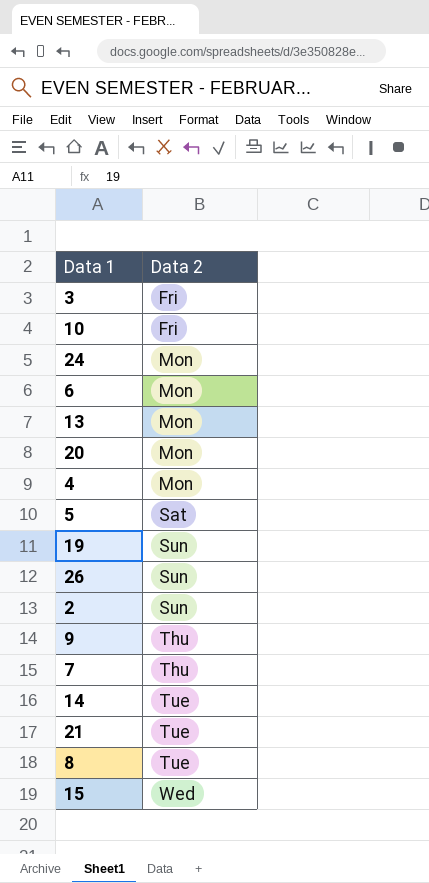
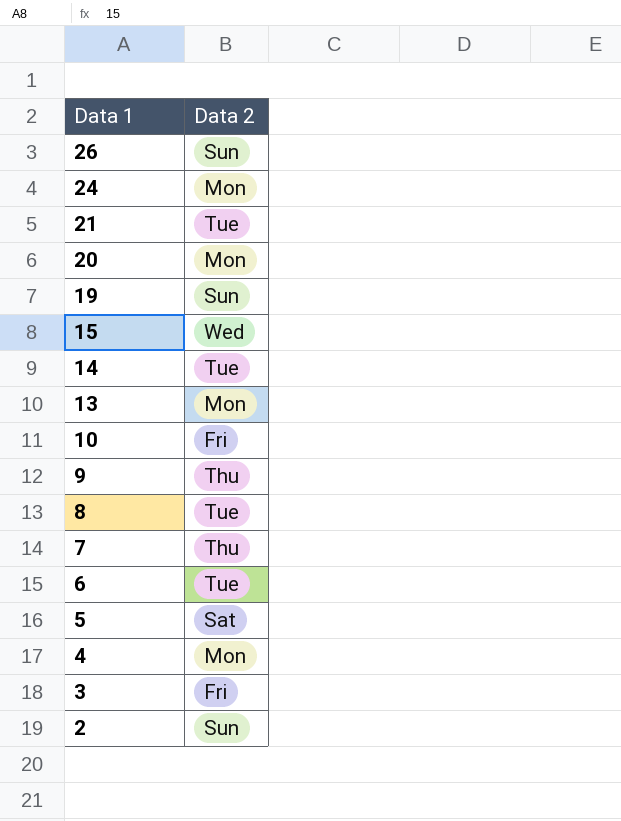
row order: Data 2 ascending -> Data 1 descending
6 | Data 2: Mon -> Tue

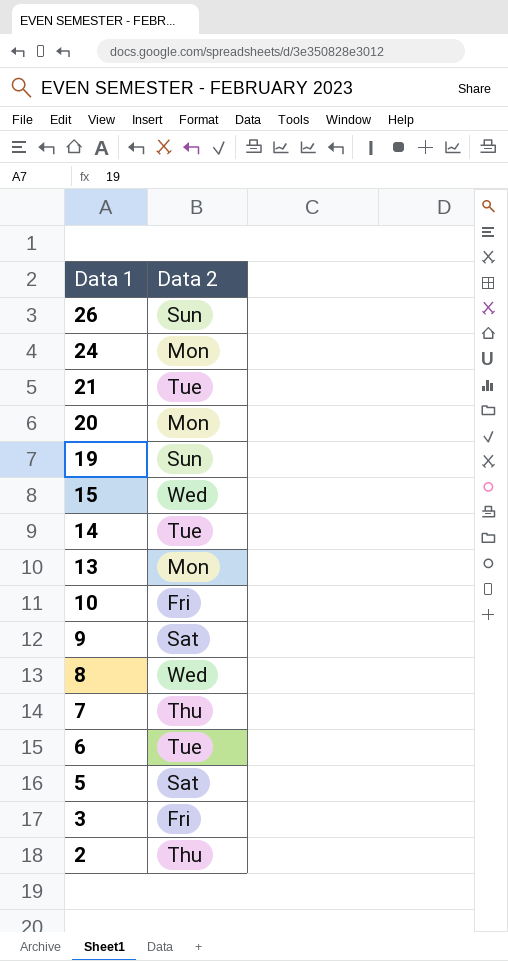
row 4: Mon -> none
9 | Data 2: Thu -> Sat
8 | Data 2: Tue -> Wed
2 | Data 2: Sun -> Thu

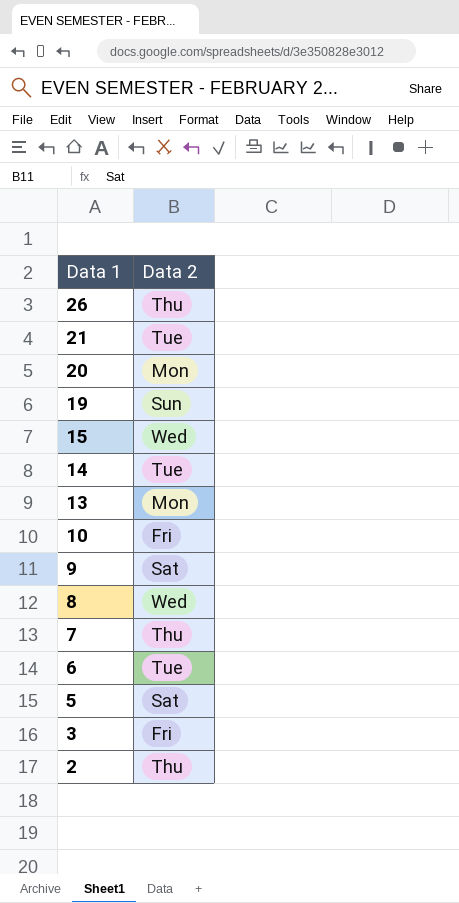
row 24: Mon -> none
26 | Data 2: Sun -> Thu

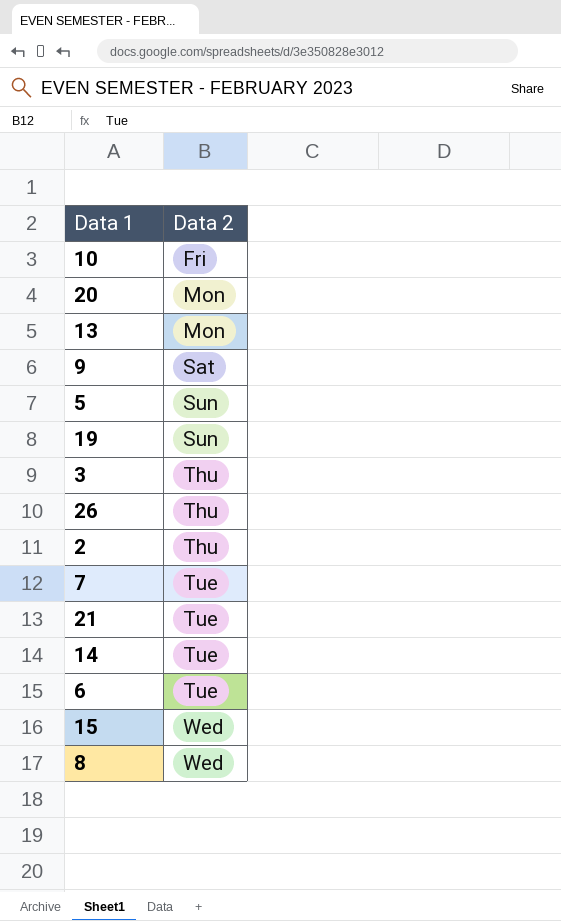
row order: Data 1 descending -> Data 2 ascending
5 | Data 2: Sat -> Sun
3 | Data 2: Fri -> Thu
7 | Data 2: Thu -> Tue

